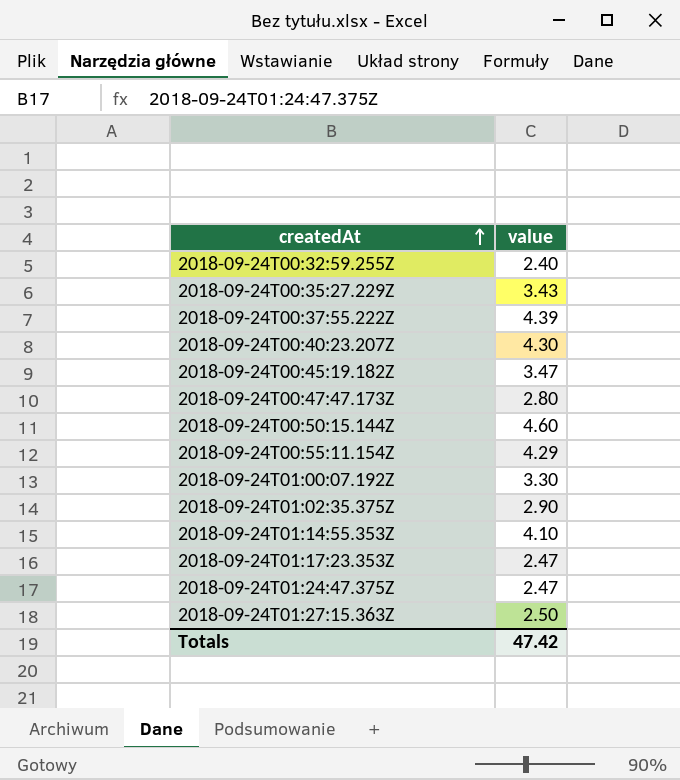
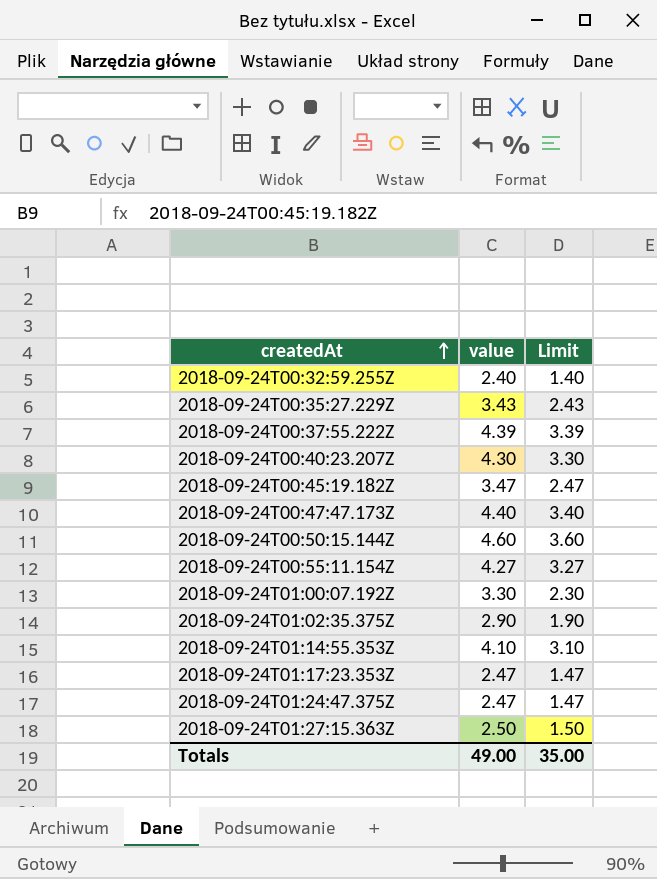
column Limit | formula: none -> [value] - 1
2018-09-24T00:47:47.173Z | value: 2.80 -> 4.40
2018-09-24T00:55:11.154Z | value: 4.29 -> 4.27
Totals | value: 47.42 -> 49.00

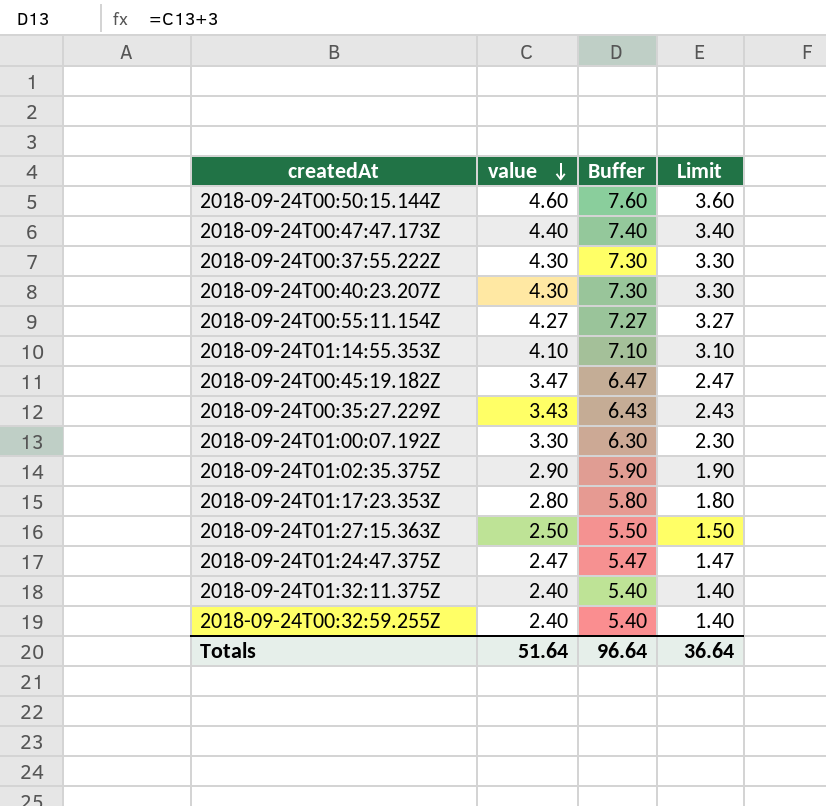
row order: createdAt ascending -> value descending
column Buffer | formula: none -> [value] + 3
2018-09-24T00:37:55.222Z | value: 4.39 -> 4.30
2018-09-24T00:37:55.222Z | Limit: 3.39 -> 3.30
2018-09-24T01:17:23.353Z | value: 2.47 -> 2.80
2018-09-24T01:17:23.353Z | Limit: 1.47 -> 1.80
row 2018-09-24T01:32:11.375Z: none -> 2.40 | 5.40 | 1.40
Totals | value: 49.00 -> 51.64
Totals | Limit: 35.00 -> 36.64

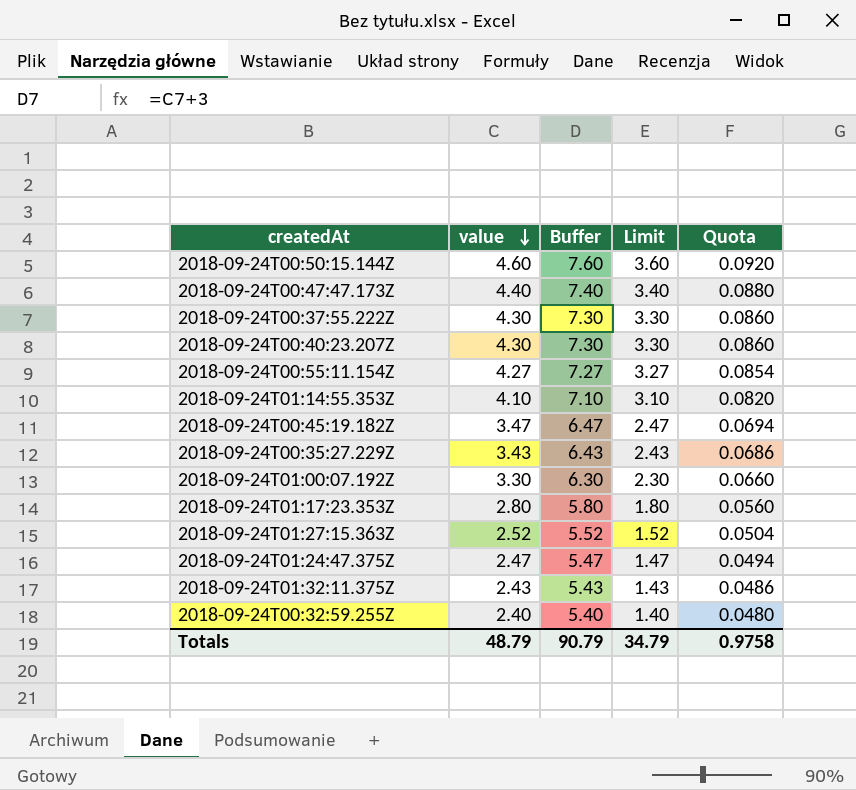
column Quota | formula: none -> [value] * 0.02
row 2018-09-24T01:02:35.375Z: 2.90 | 5.90 | 1.90 -> none
2018-09-24T01:27:15.363Z | value: 2.50 -> 2.52
2018-09-24T01:27:15.363Z | Buffer: 5.50 -> 5.52
2018-09-24T01:27:15.363Z | Limit: 1.50 -> 1.52
2018-09-24T01:32:11.375Z | value: 2.40 -> 2.43
2018-09-24T01:32:11.375Z | Buffer: 5.40 -> 5.43
2018-09-24T01:32:11.375Z | Limit: 1.40 -> 1.43
Totals | value: 51.64 -> 48.79
Totals | Buffer: 96.64 -> 90.79
Totals | Limit: 36.64 -> 34.79

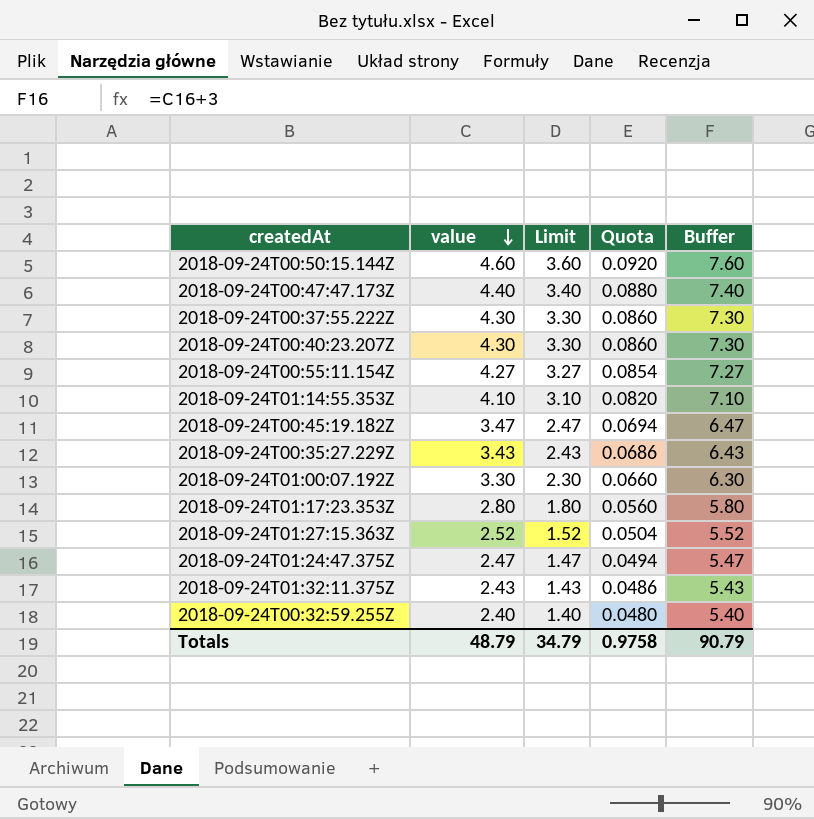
column Buffer | position: 3 -> 5

